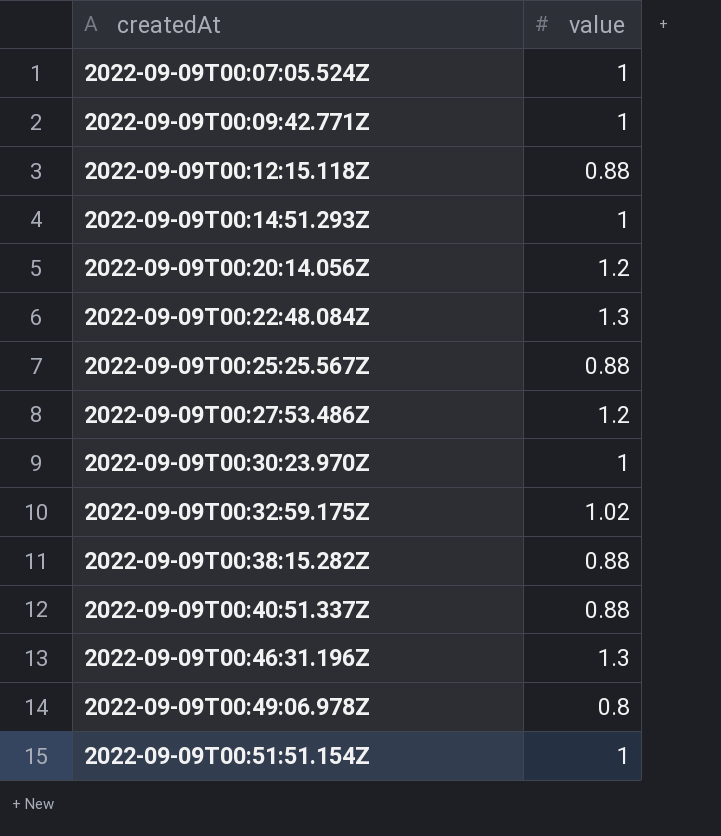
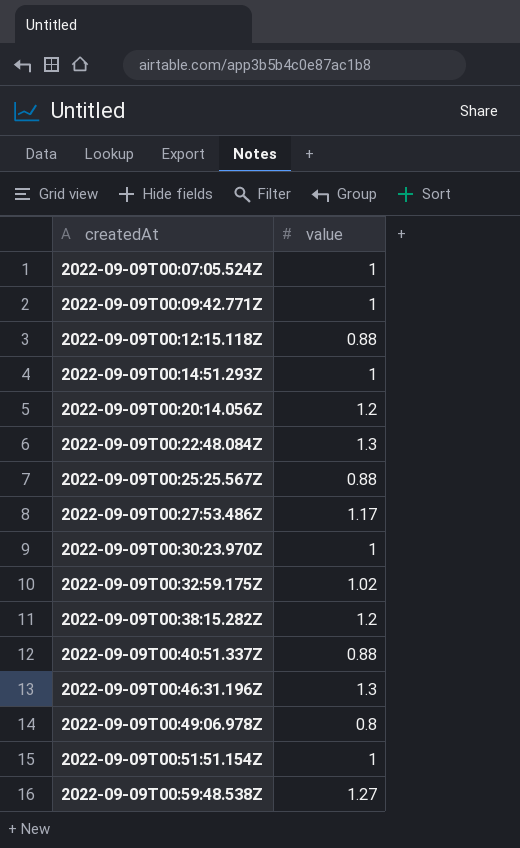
2022-09-09T00:27:53.486Z | value: 1.2 -> 1.17
2022-09-09T00:38:15.282Z | value: 0.88 -> 1.2
row 2022-09-09T00:59:48.538Z: none -> 1.27

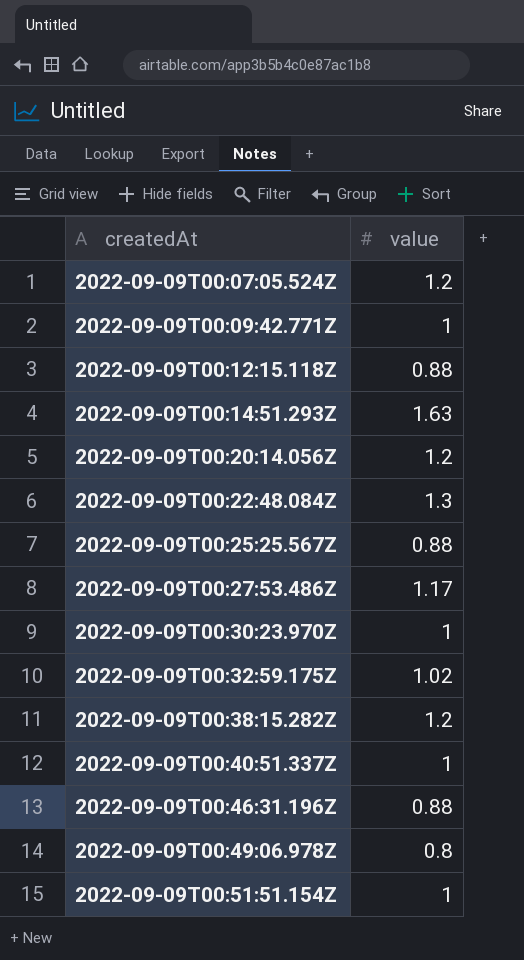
row 2022-09-09T00:59:48.538Z: 1.27 -> none
2022-09-09T00:07:05.524Z | value: 1 -> 1.2
2022-09-09T00:14:51.293Z | value: 1 -> 1.63
2022-09-09T00:40:51.337Z | value: 0.88 -> 1
2022-09-09T00:46:31.196Z | value: 1.3 -> 0.88

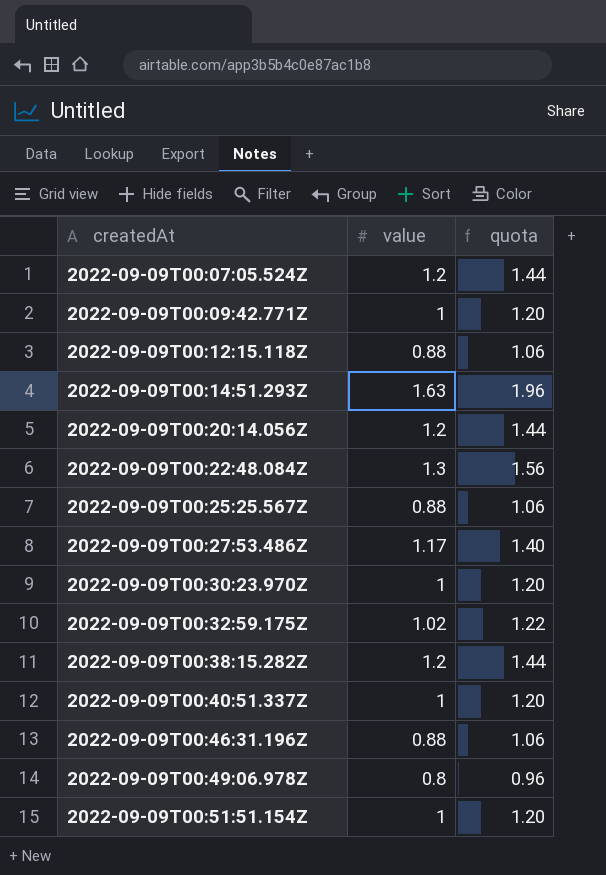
column quota | formula: none -> [value] * 1.2

